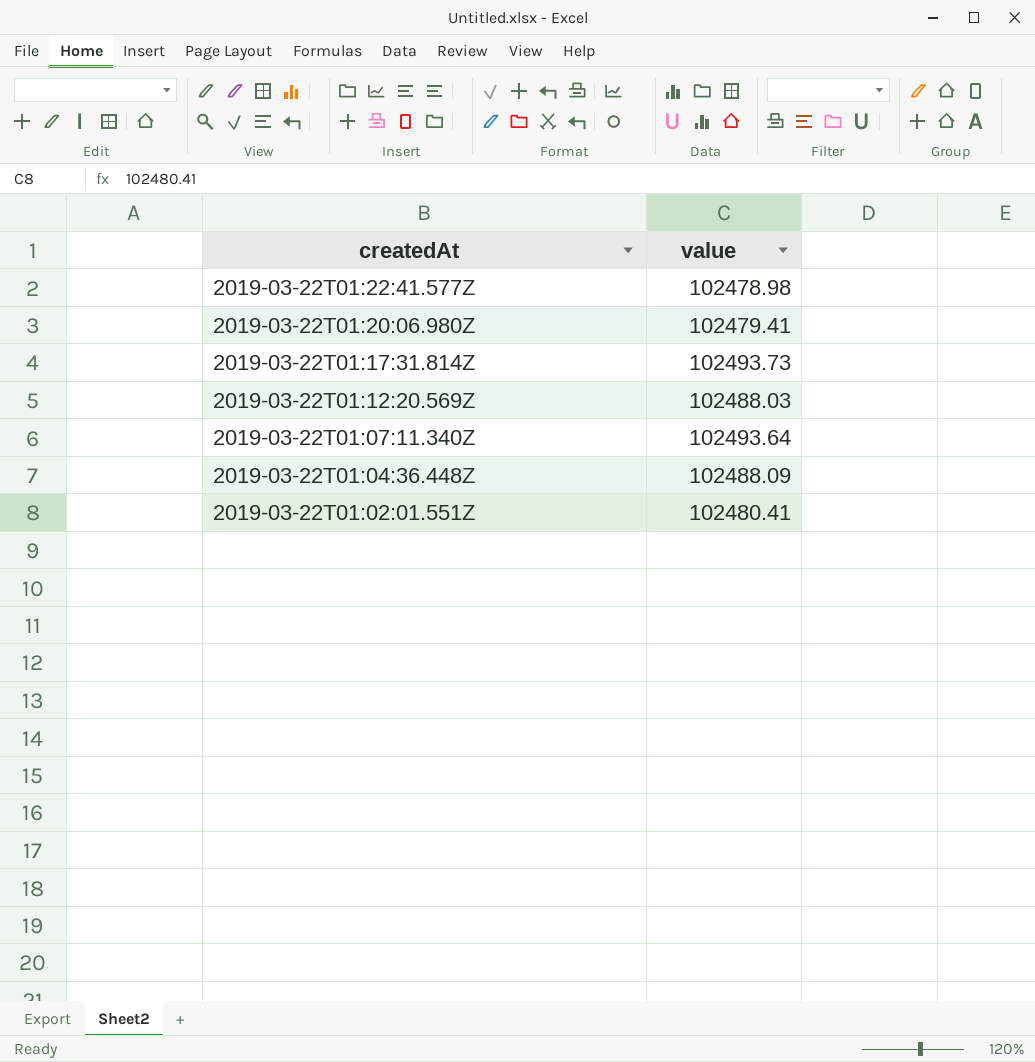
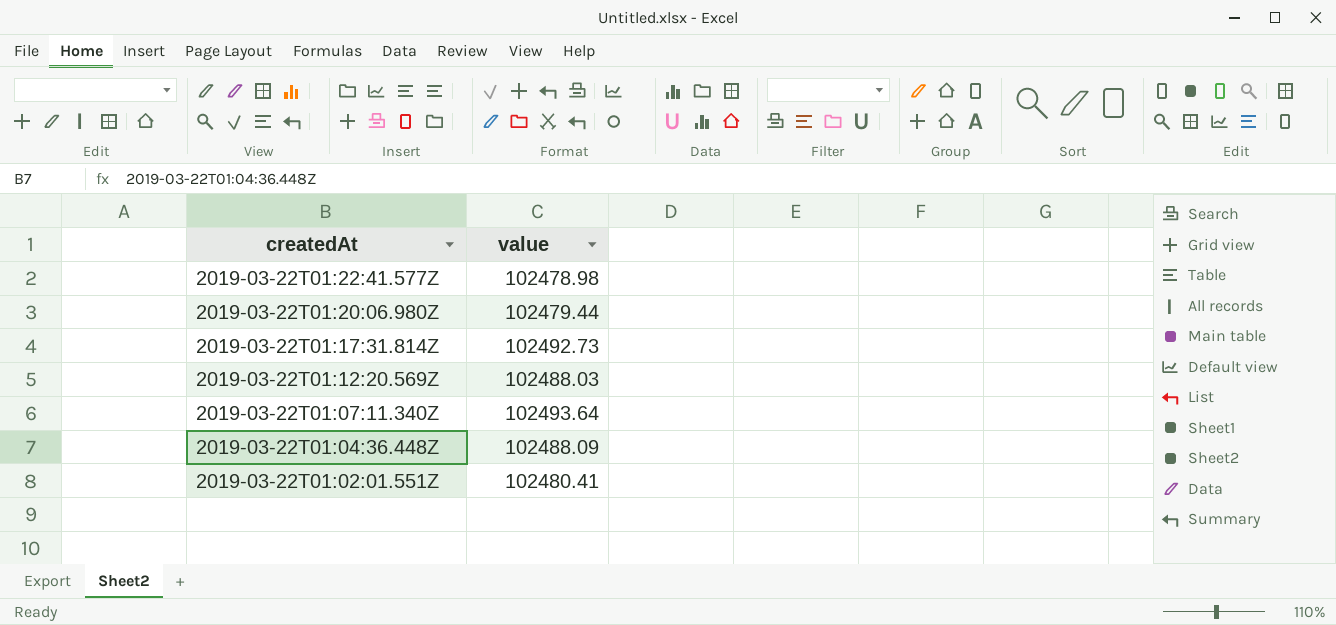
2019-03-22T01:20:06.980Z | value: 102479.41 -> 102479.44
2019-03-22T01:17:31.814Z | value: 102493.73 -> 102492.73

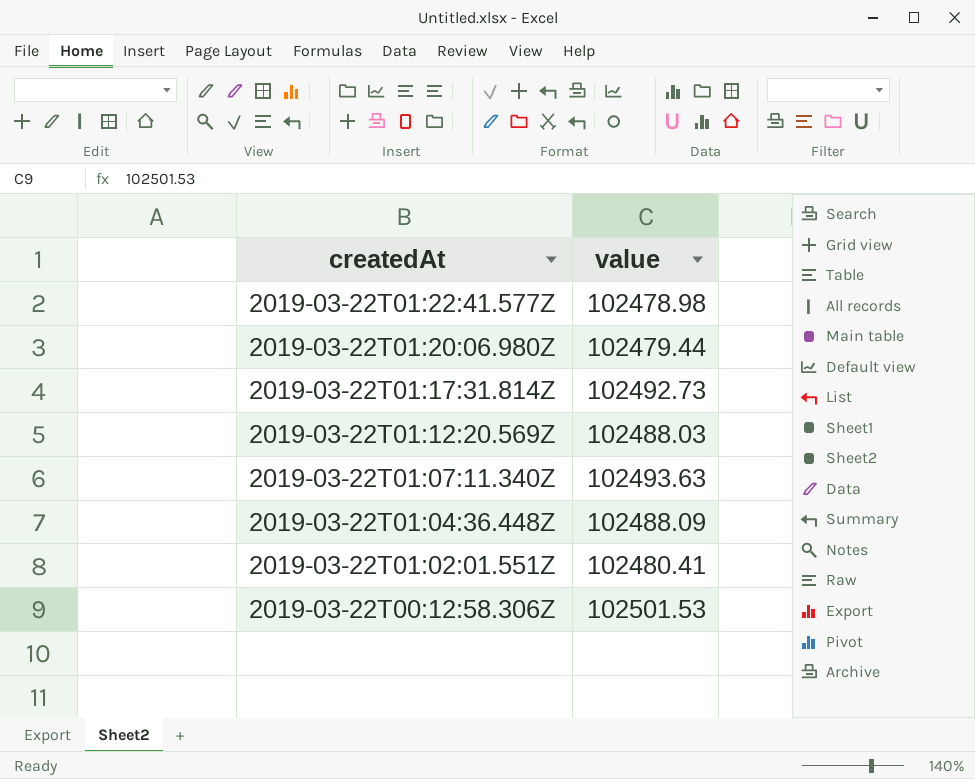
2019-03-22T01:07:11.340Z | value: 102493.64 -> 102493.63
row 2019-03-22T00:12:58.306Z: none -> 102501.53

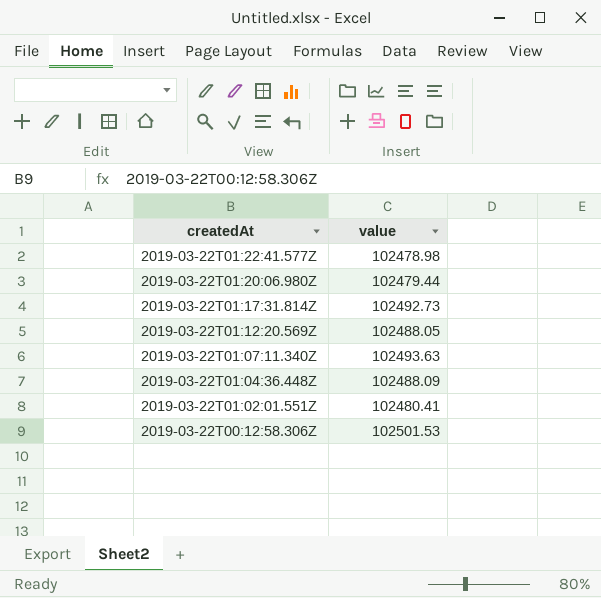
2019-03-22T01:12:20.569Z | value: 102488.03 -> 102488.05

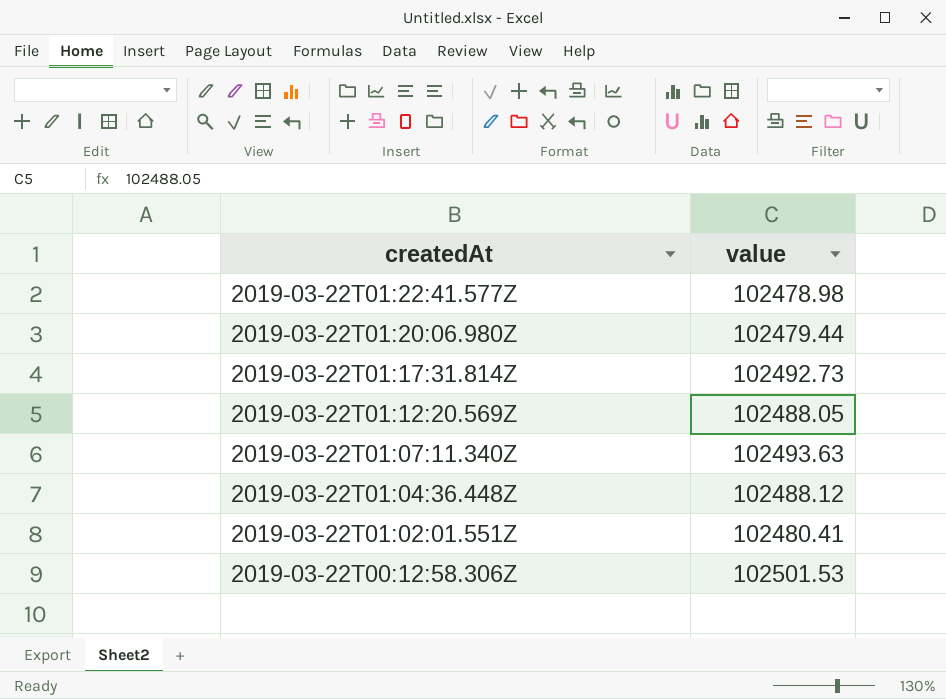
2019-03-22T01:04:36.448Z | value: 102488.09 -> 102488.12

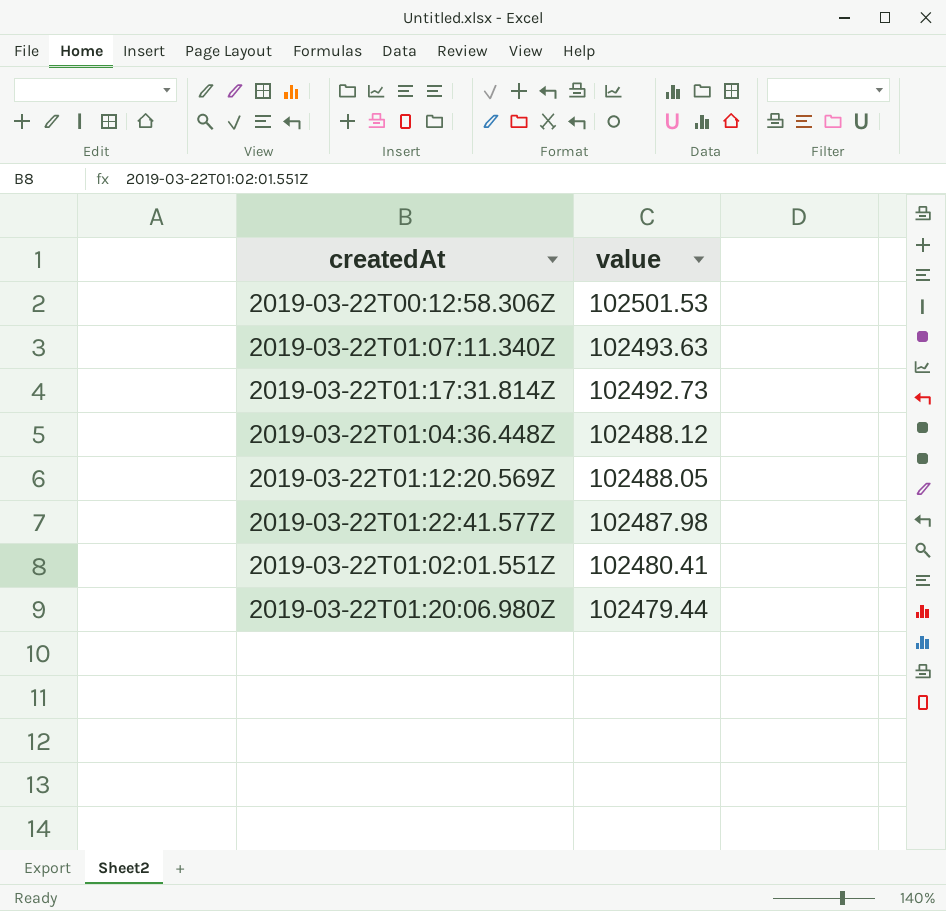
row order: createdAt descending -> value descending
2019-03-22T01:22:41.577Z | value: 102478.98 -> 102487.98

